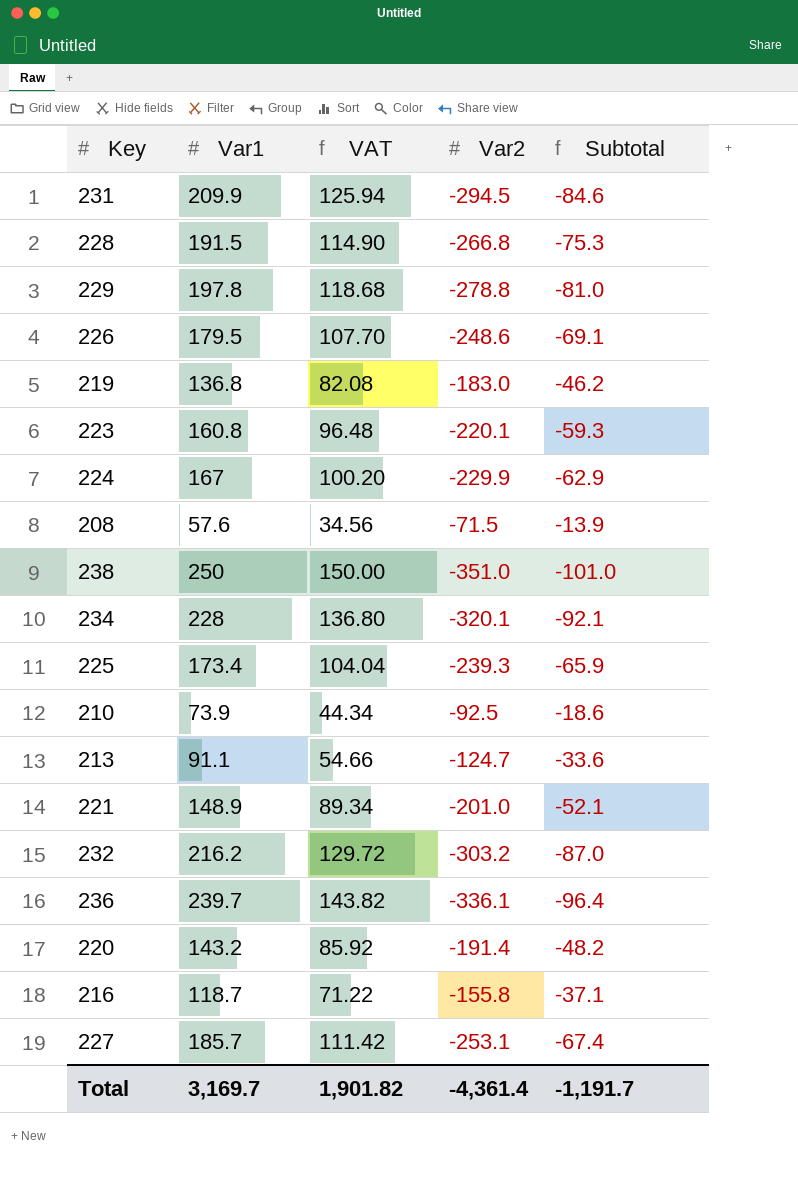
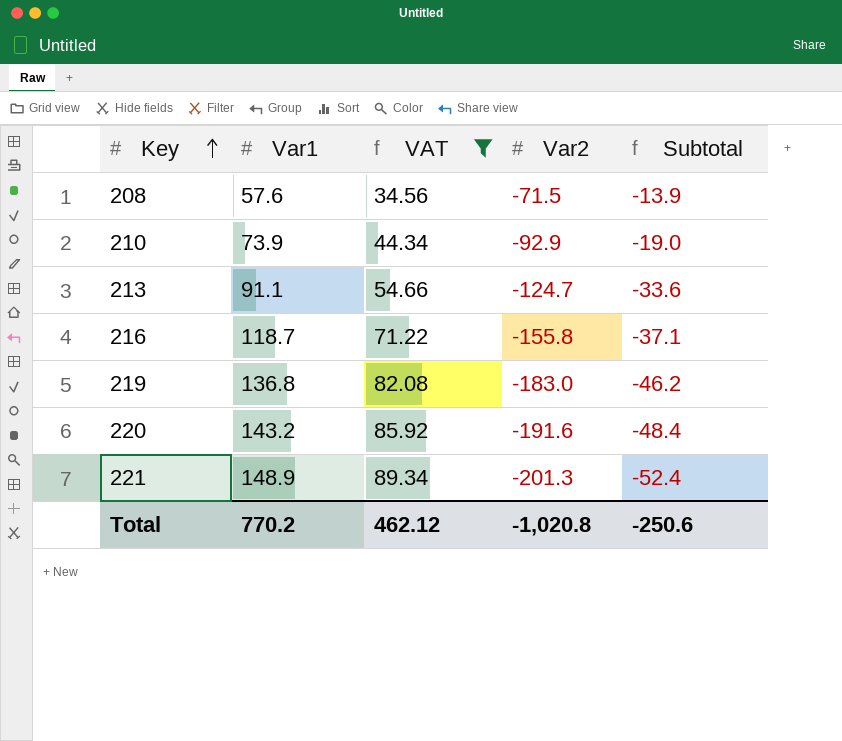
filter: none -> VAT <= 89.34
row order: none -> Key ascending
210 | Var2: -92.5 -> -92.9
210 | Subtotal: -18.6 -> -19.0
220 | Var2: -191.4 -> -191.6
220 | Subtotal: -48.2 -> -48.4
221 | Var2: -201.0 -> -201.3
221 | Subtotal: -52.1 -> -52.4
Total | Var1: 3,169.7 -> 770.2
Total | VAT: 1,901.82 -> 462.12
Total | Var2: -4,361.4 -> -1,020.8
Total | Subtotal: -1,191.7 -> -250.6

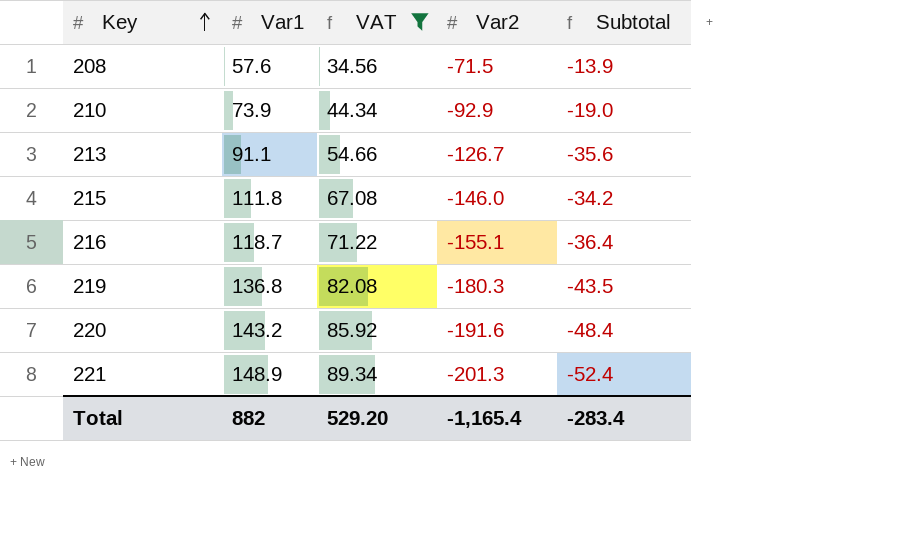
213 | Var2: -124.7 -> -126.7
213 | Subtotal: -33.6 -> -35.6
row 215: none -> 111.8 | 67.08 | -146.0 | -34.2
216 | Var2: -155.8 -> -155.1
216 | Subtotal: -37.1 -> -36.4
219 | Var2: -183.0 -> -180.3
219 | Subtotal: -46.2 -> -43.5
Total | Var1: 770.2 -> 882
Total | VAT: 462.12 -> 529.20
Total | Var2: -1,020.8 -> -1,165.4
Total | Subtotal: -250.6 -> -283.4

